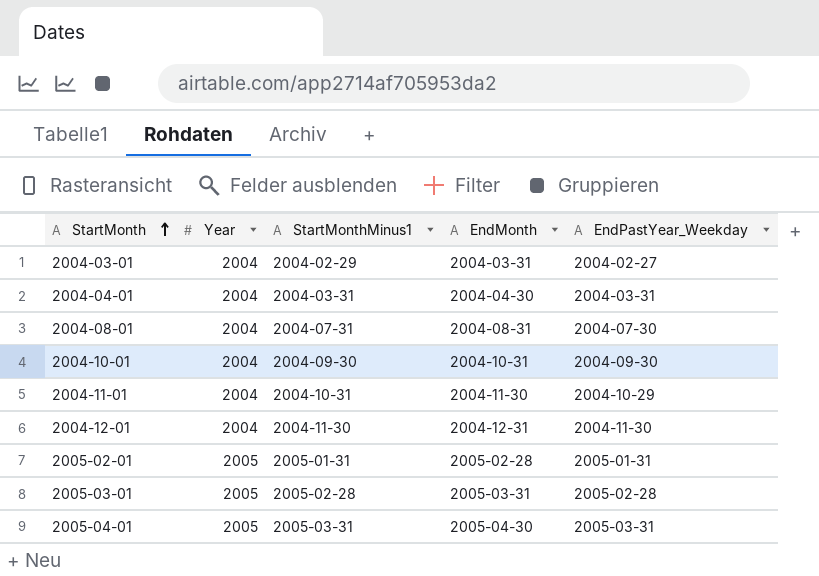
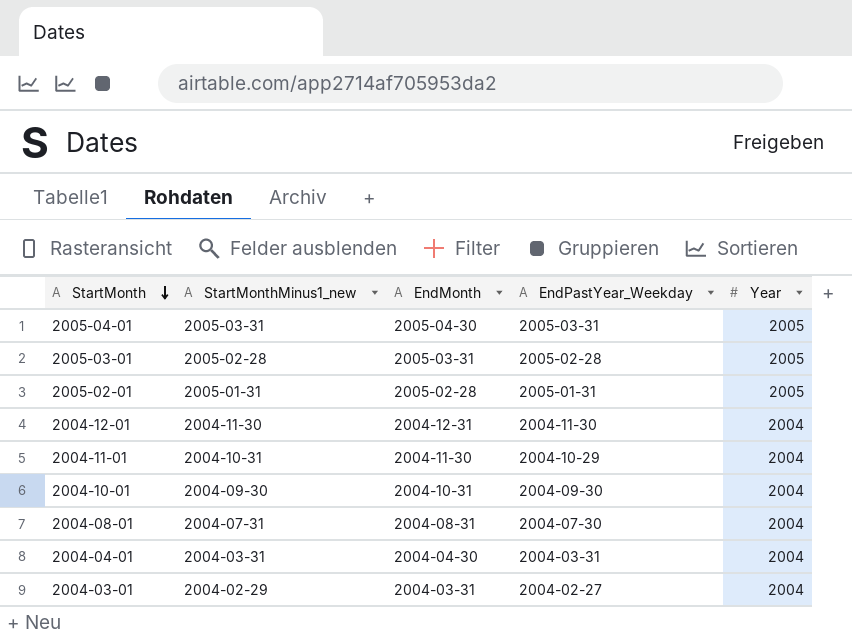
row order: StartMonth ascending -> StartMonth descending
column name: StartMonthMinus1 -> StartMonthMinus1_new
column Year | position: 2 -> 5

